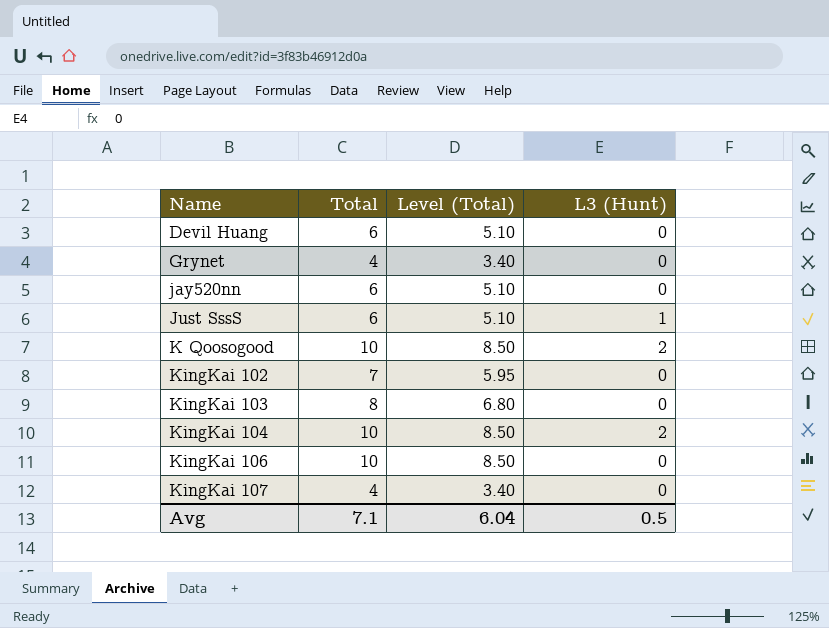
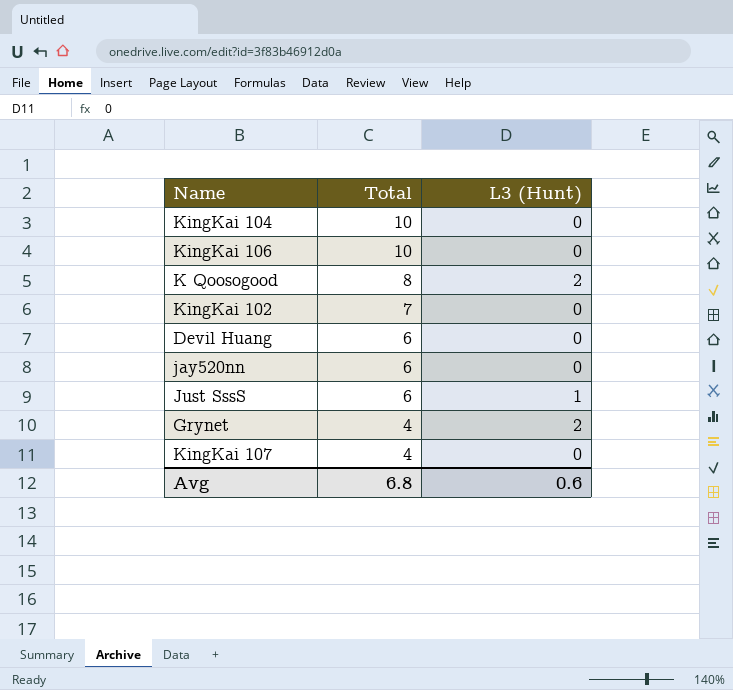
row order: Name ascending -> Total descending
column Level (Total) | formula: [Total] * 0.85 -> none
row KingKai 103: 8 | 6.80 | 0 -> none
KingKai 104 | L3 (Hunt): 2 -> 0
K Qoosogood | Total: 10 -> 8
Grynet | L3 (Hunt): 0 -> 2
Avg | Total: 7.1 -> 6.8
Avg | L3 (Hunt): 0.5 -> 0.6

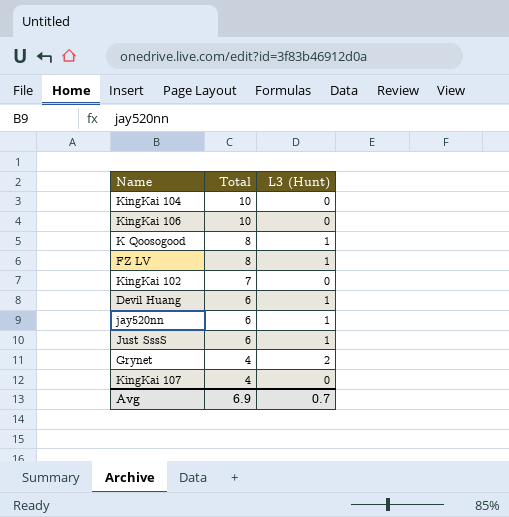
K Qoosogood | L3 (Hunt): 2 -> 1
row FZ LV: none -> 8 | 1
Devil Huang | L3 (Hunt): 0 -> 1
jay520nn | L3 (Hunt): 0 -> 1
Avg | Total: 6.8 -> 6.9
Avg | L3 (Hunt): 0.6 -> 0.7

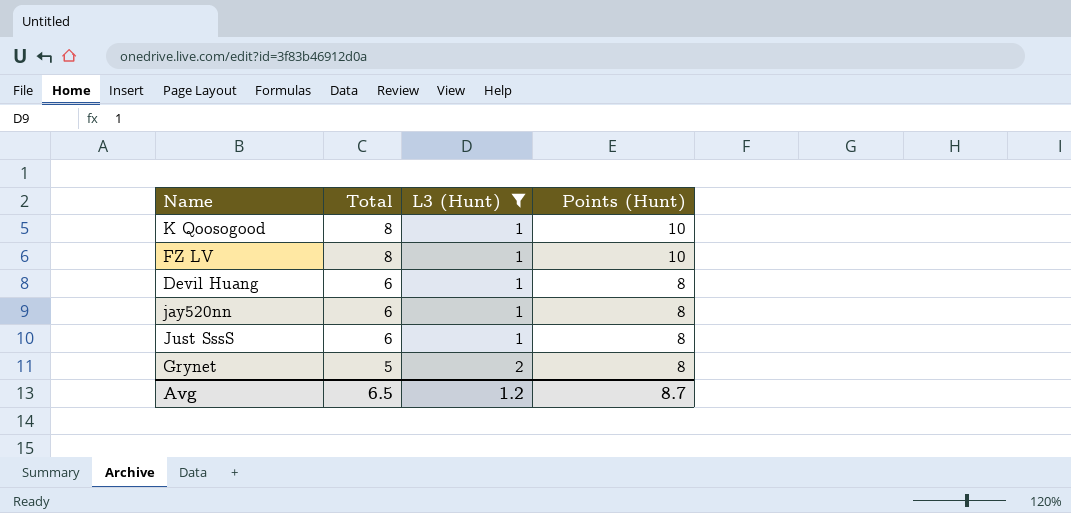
filter: none -> L3 (Hunt) != 0
column Points (Hunt) | position: none -> 4
Grynet | Total: 4 -> 5
Avg | Total: 6.9 -> 6.5
Avg | L3 (Hunt): 0.7 -> 1.2

